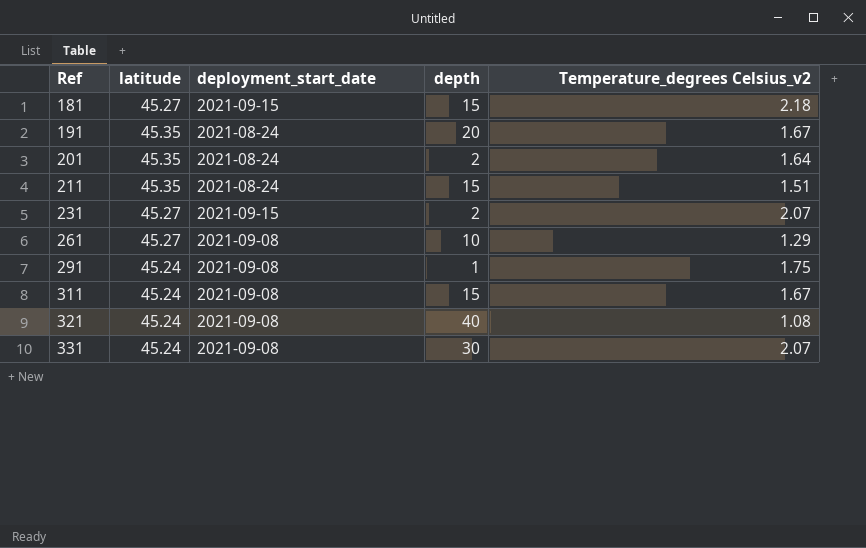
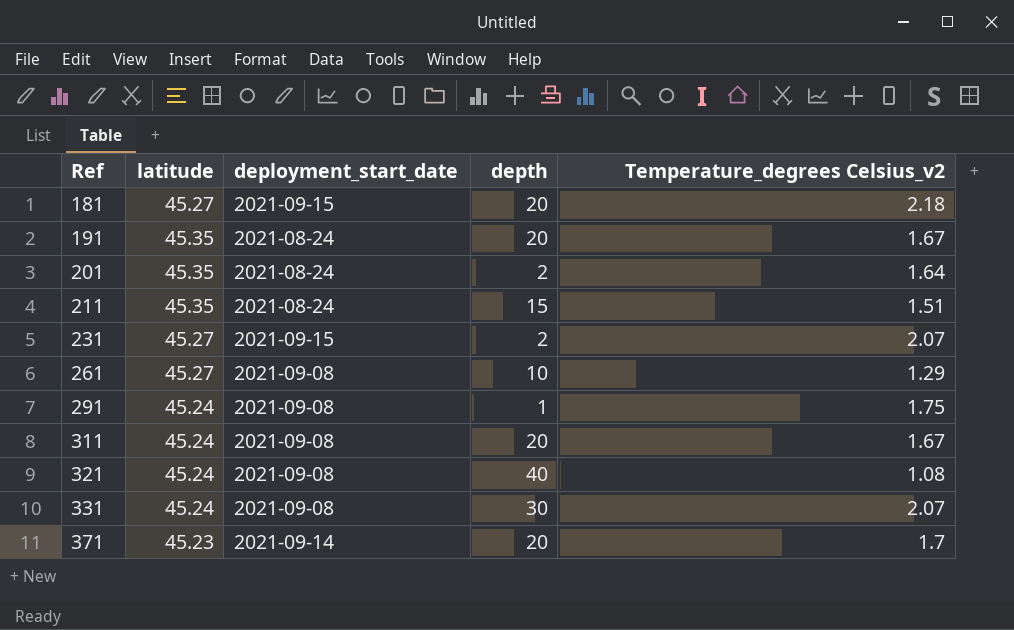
181 | depth: 15 -> 20
311 | depth: 15 -> 20
row 371: none -> 45.23 | 2021-09-14 | 20 | 1.7

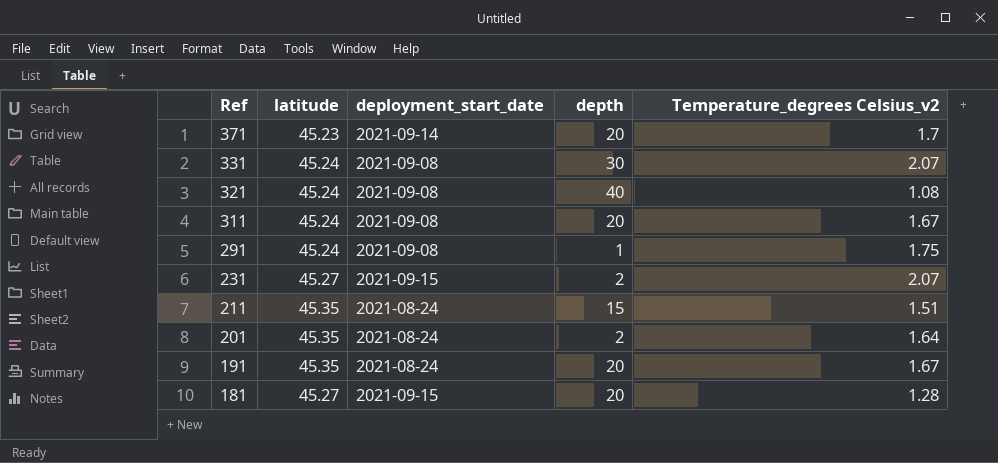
row order: Ref ascending -> Ref descending
row 261: 45.27 | 2021-09-08 | 10 | 1.29 -> none
181 | Temperature_degrees Celsius_v2: 2.18 -> 1.28

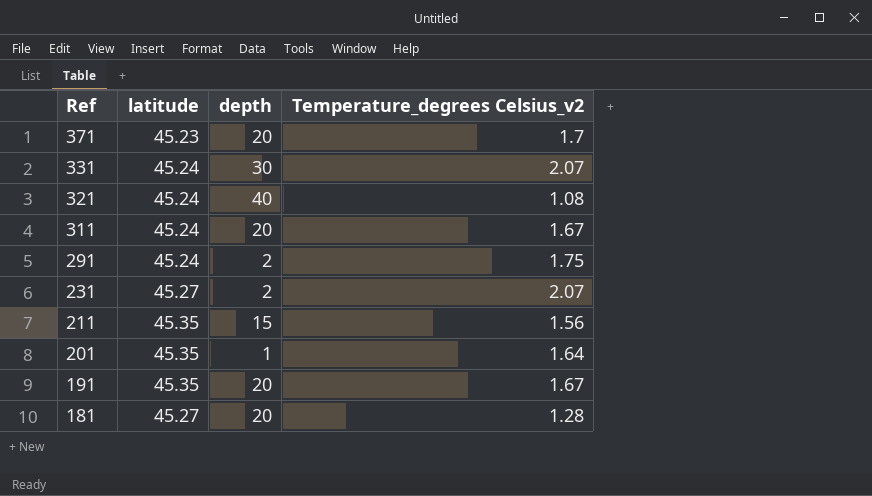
column deployment_start_date | position: 3 -> none
291 | depth: 1 -> 2
211 | Temperature_degrees Celsius_v2: 1.51 -> 1.56
201 | depth: 2 -> 1

